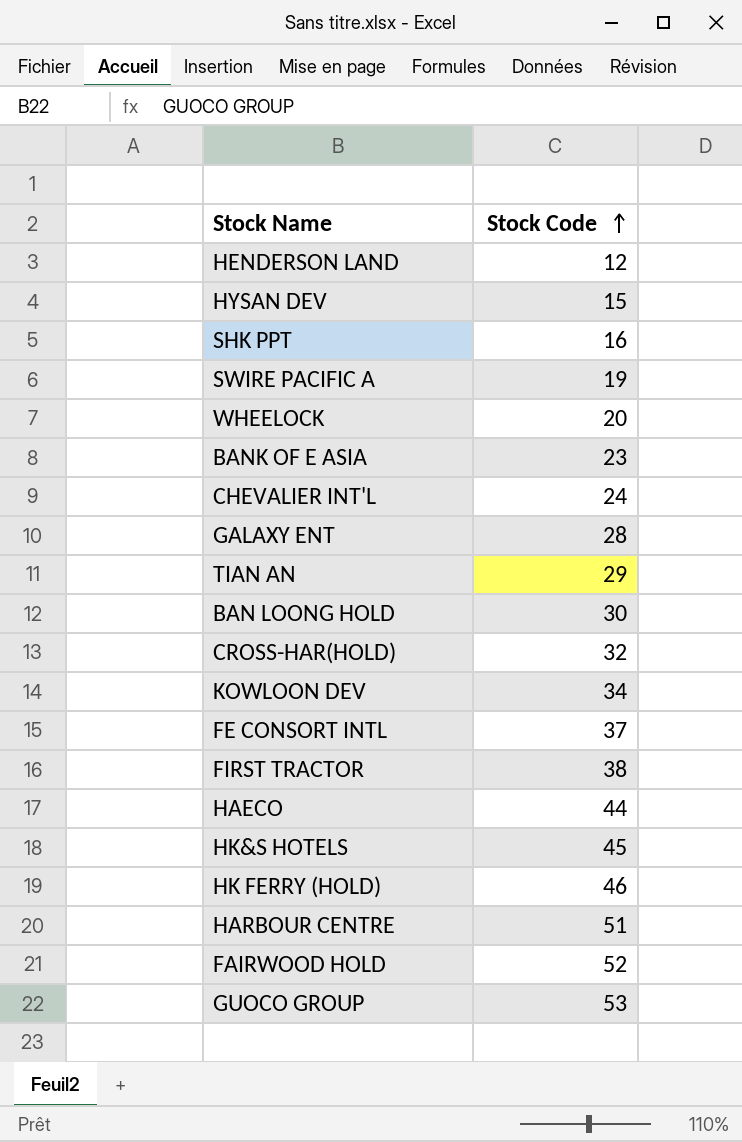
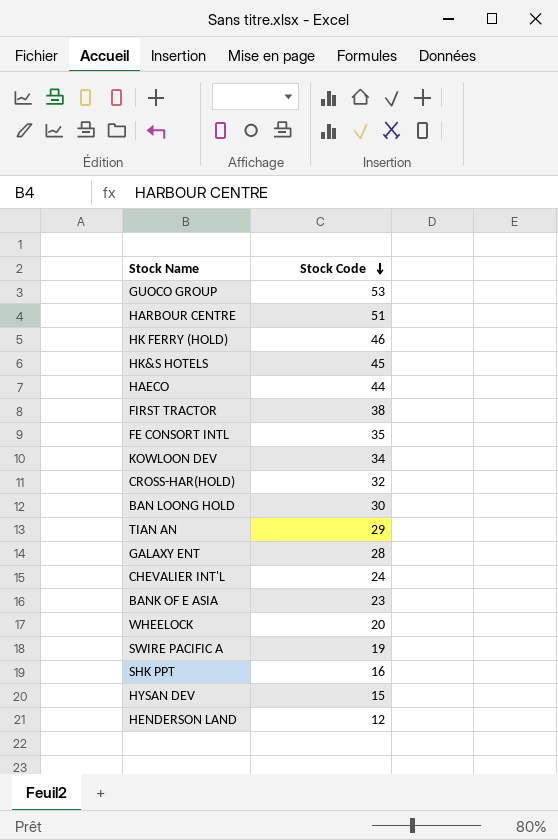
row order: Stock Code ascending -> Stock Code descending
row FAIRWOOD HOLD: 52 -> none
FE CONSORT INTL | Stock Code: 37 -> 35

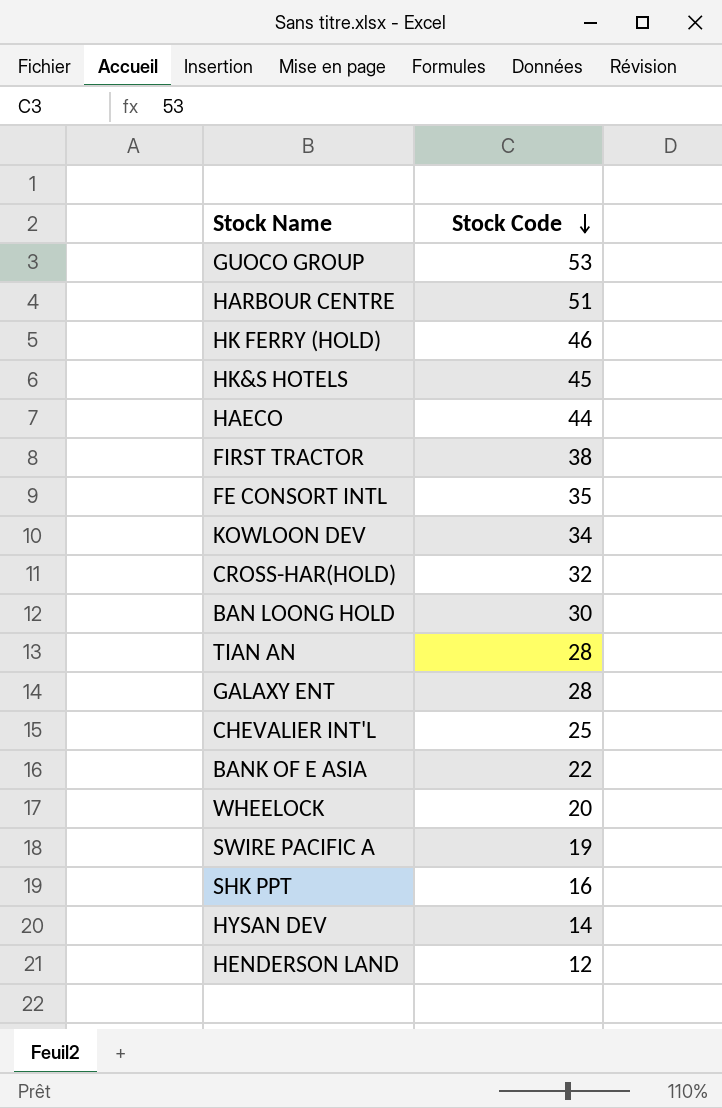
TIAN AN | Stock Code: 29 -> 28
CHEVALIER INT'L | Stock Code: 24 -> 25
BANK OF E ASIA | Stock Code: 23 -> 22
HYSAN DEV | Stock Code: 15 -> 14

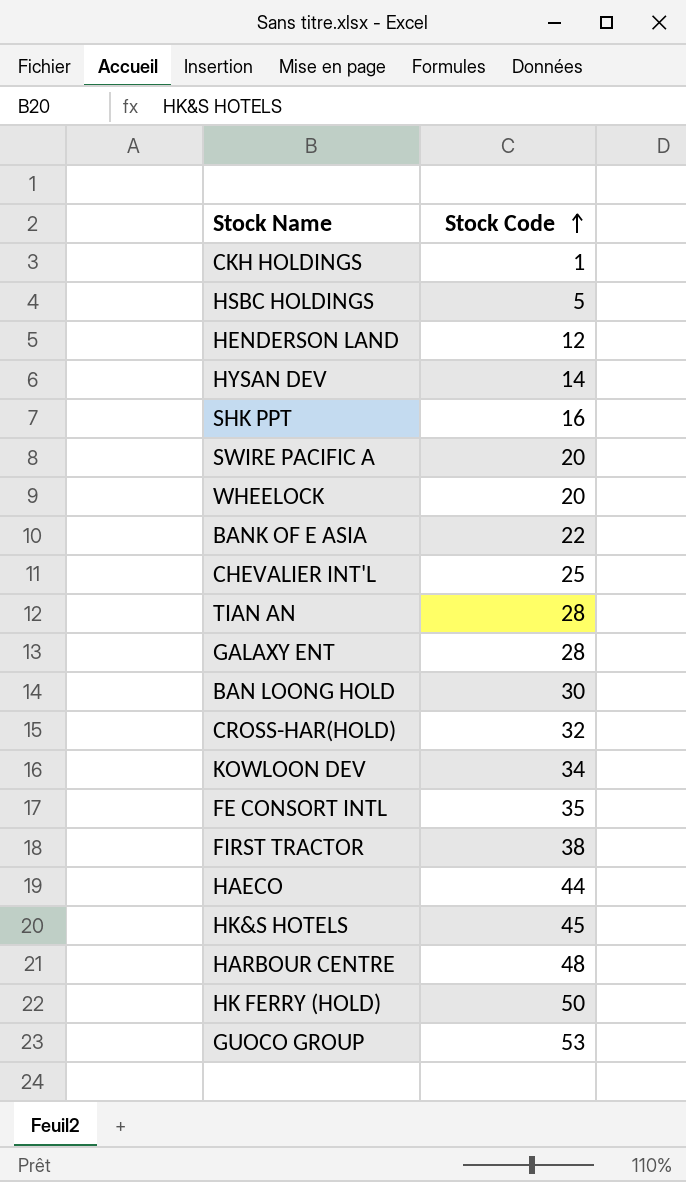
row order: Stock Code descending -> Stock Code ascending
row CKH HOLDINGS: none -> 1
row HSBC HOLDINGS: none -> 5
SWIRE PACIFIC A | Stock Code: 19 -> 20
HARBOUR CENTRE | Stock Code: 51 -> 48
HK FERRY (HOLD) | Stock Code: 46 -> 50

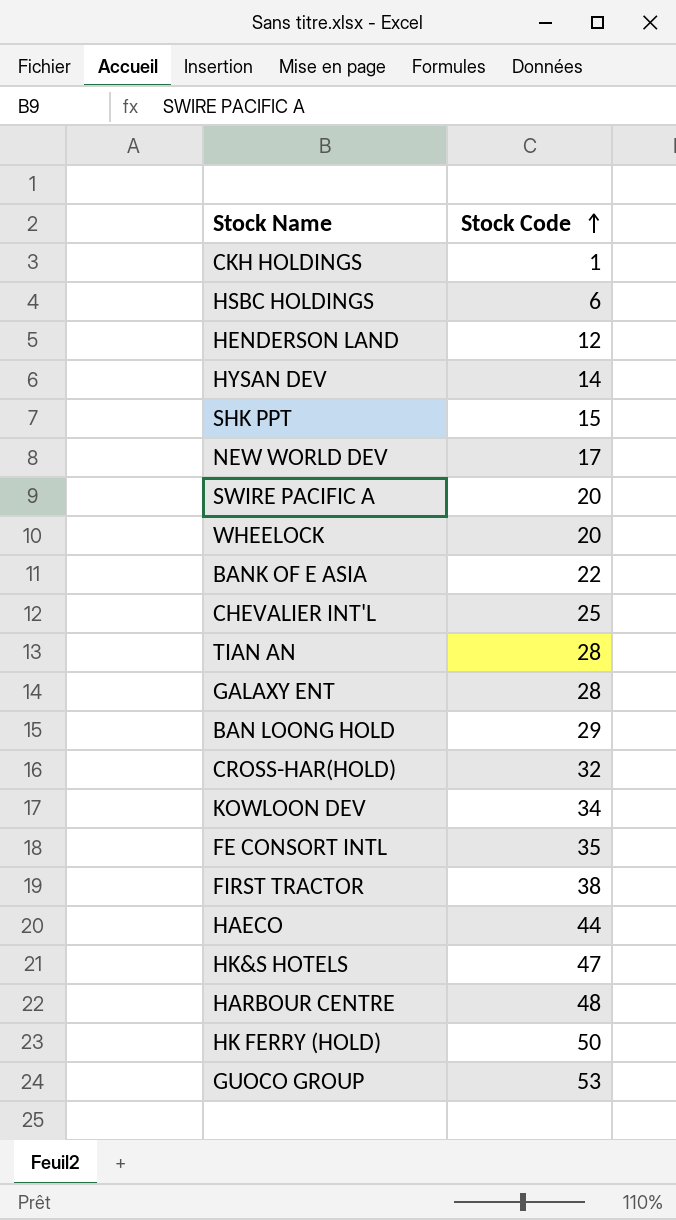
HSBC HOLDINGS | Stock Code: 5 -> 6
SHK PPT | Stock Code: 16 -> 15
row NEW WORLD DEV: none -> 17
BAN LOONG HOLD | Stock Code: 30 -> 29
HK&S HOTELS | Stock Code: 45 -> 47

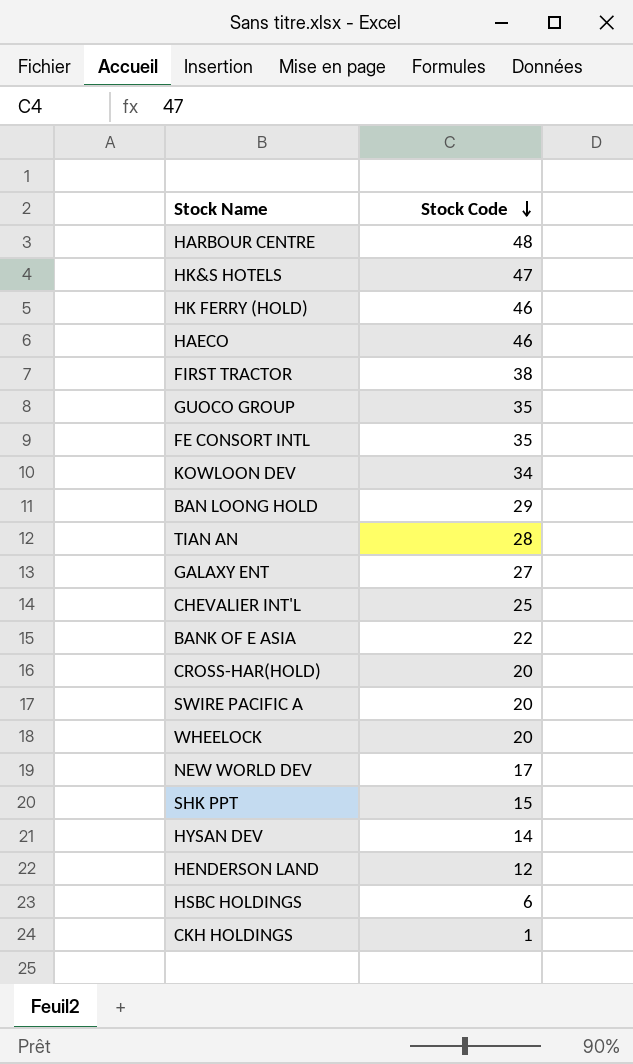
row order: Stock Code ascending -> Stock Code descending
HK FERRY (HOLD) | Stock Code: 50 -> 46
HAECO | Stock Code: 44 -> 46
GUOCO GROUP | Stock Code: 53 -> 35
GALAXY ENT | Stock Code: 28 -> 27
CROSS-HAR(HOLD) | Stock Code: 32 -> 20

